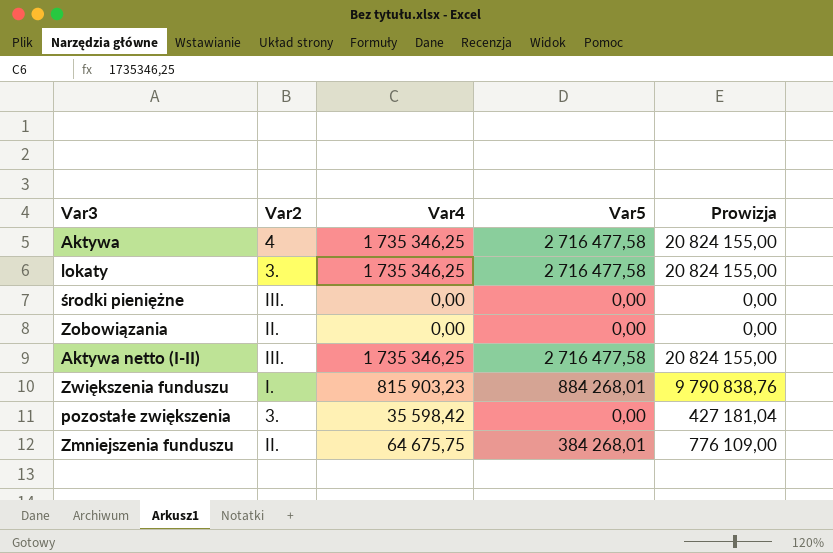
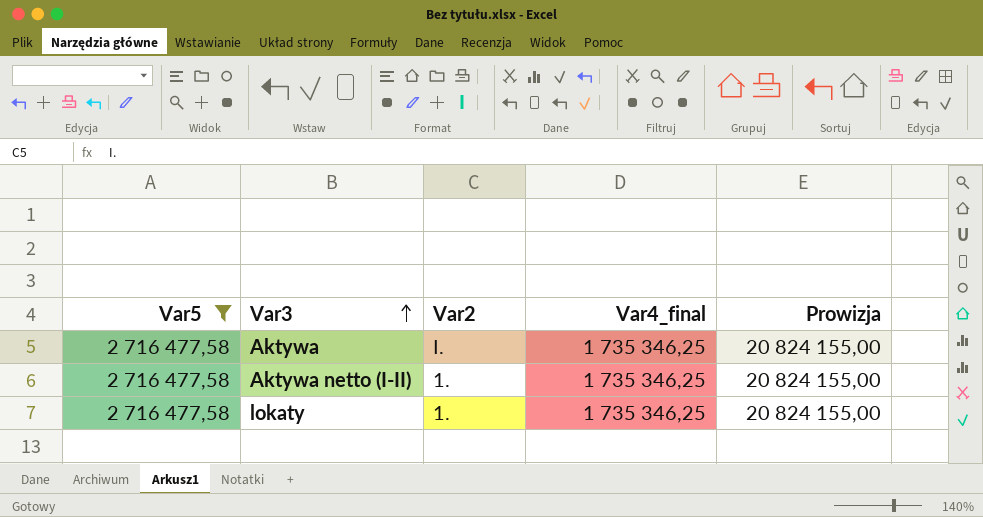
filter: none -> Var5 = 2 716 477,58
row order: none -> Var3 ascending
column Var5 | position: 4 -> 1
column name: Var4 -> Var4_final
Aktywa | Var2: 4 -> I.
Aktywa netto (I-II) | Var2: III. -> 1.
lokaty | Var2: 3. -> 1.

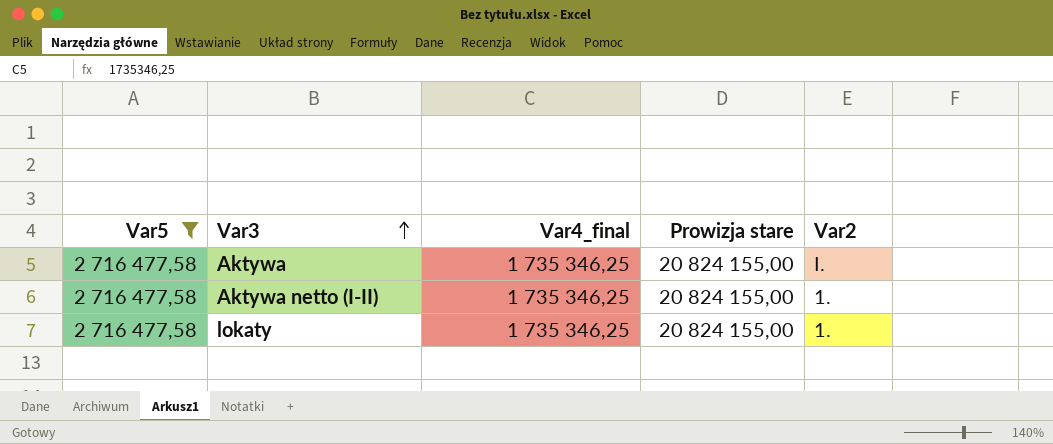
column name: Prowizja -> Prowizja stare
column Var2 | position: 3 -> 5

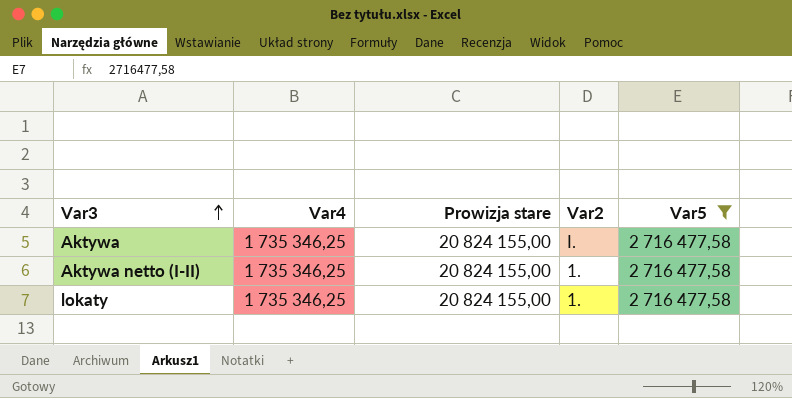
column name: Var4_final -> Var4
column Var5 | position: 1 -> 5

